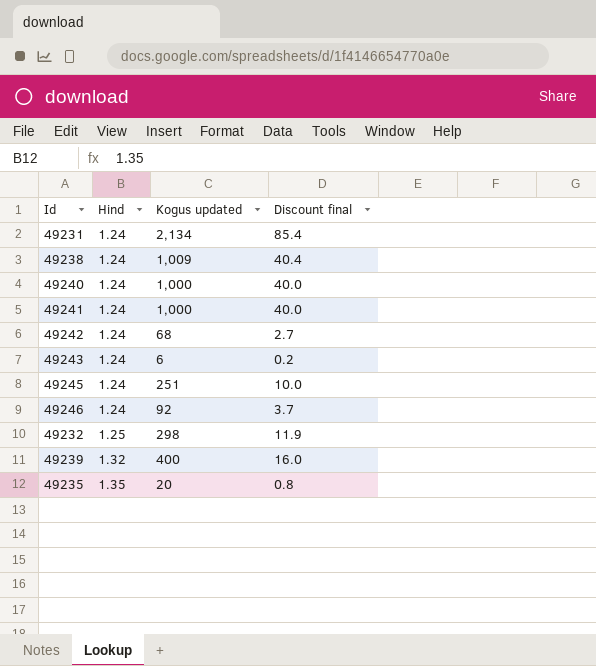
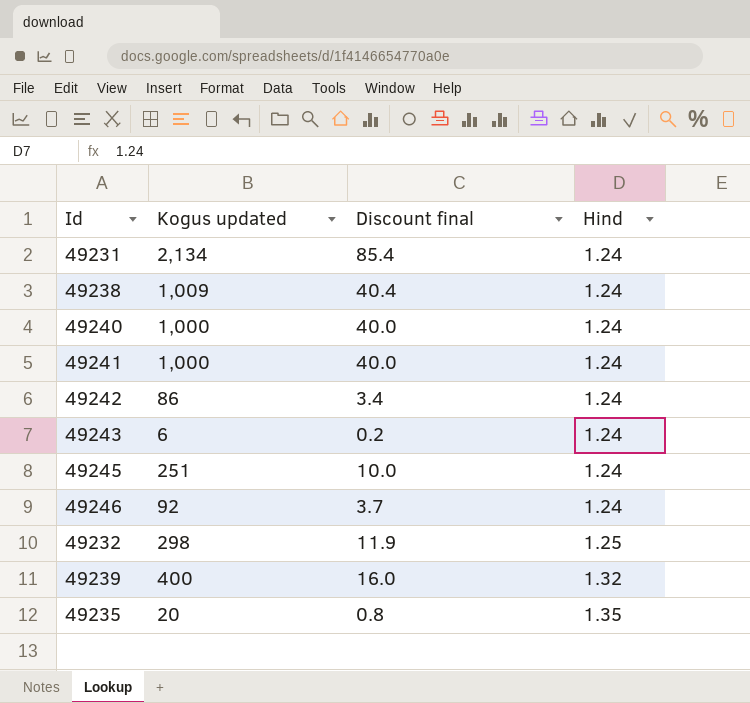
column Hind | position: 2 -> 4
49242 | Kogus updated: 68 -> 86
49242 | Discount final: 2.7 -> 3.4

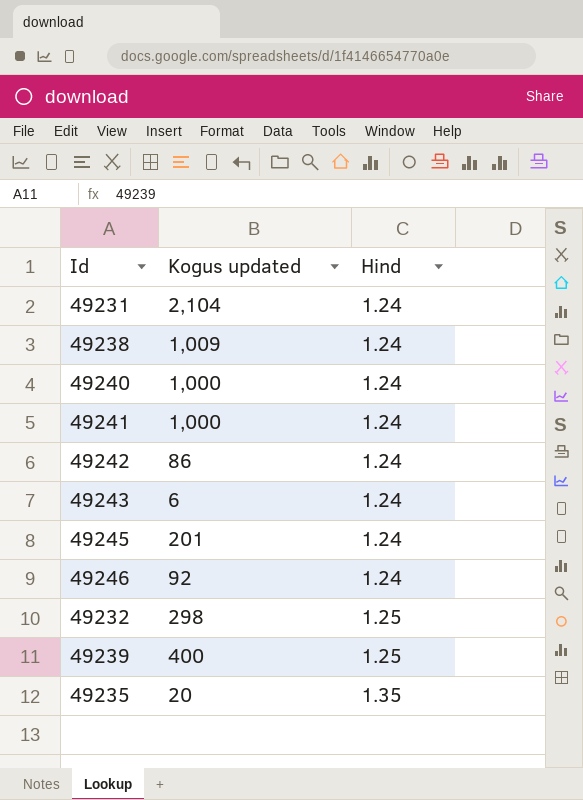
column Discount final | formula: [Kogus updated] * 0.04 -> none
49231 | Kogus updated: 2,134 -> 2,104
49245 | Kogus updated: 251 -> 201
49239 | Hind: 1.32 -> 1.25

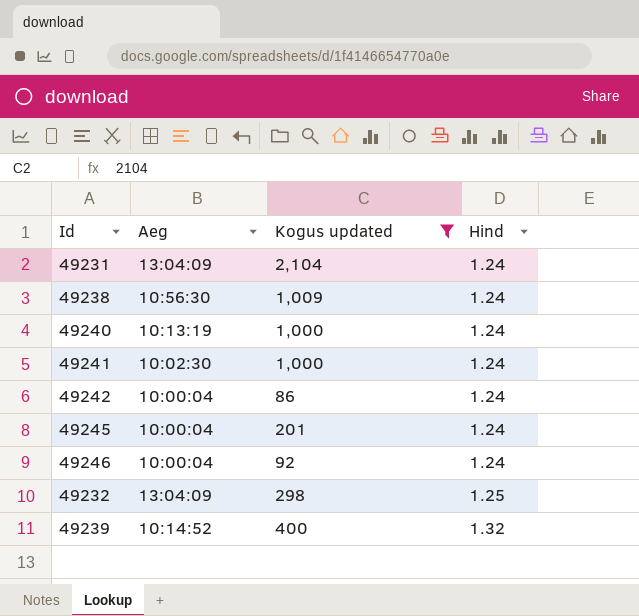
filter: none -> Kogus updated >= 86
column Aeg | position: none -> 2
49239 | Hind: 1.25 -> 1.32

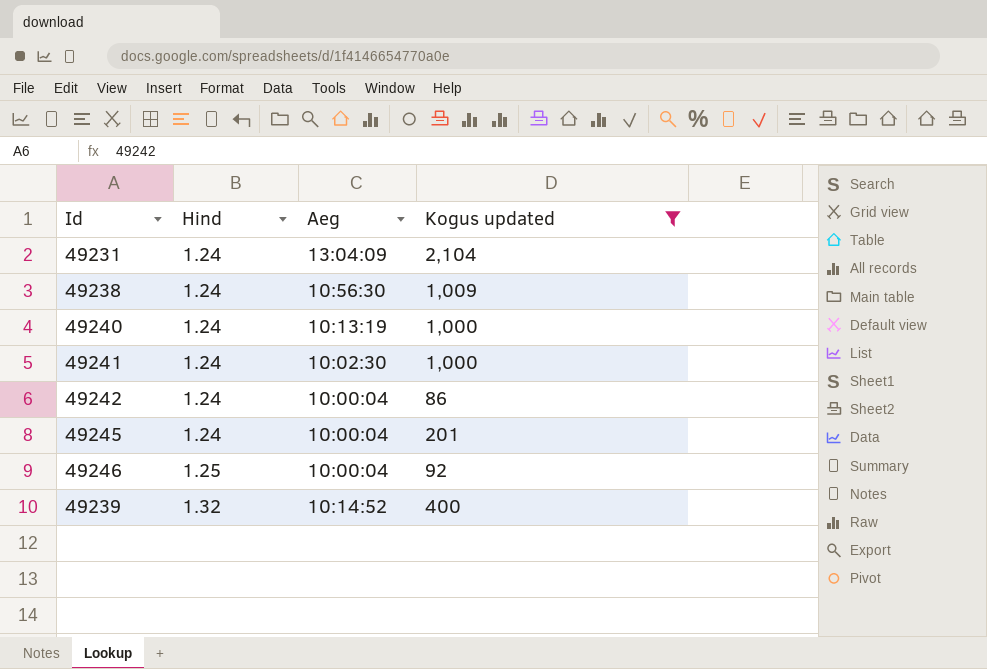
column Hind | position: 4 -> 2
row 49232: 13:04:09 | 298 | 1.25 -> none
49246 | Hind: 1.24 -> 1.25

